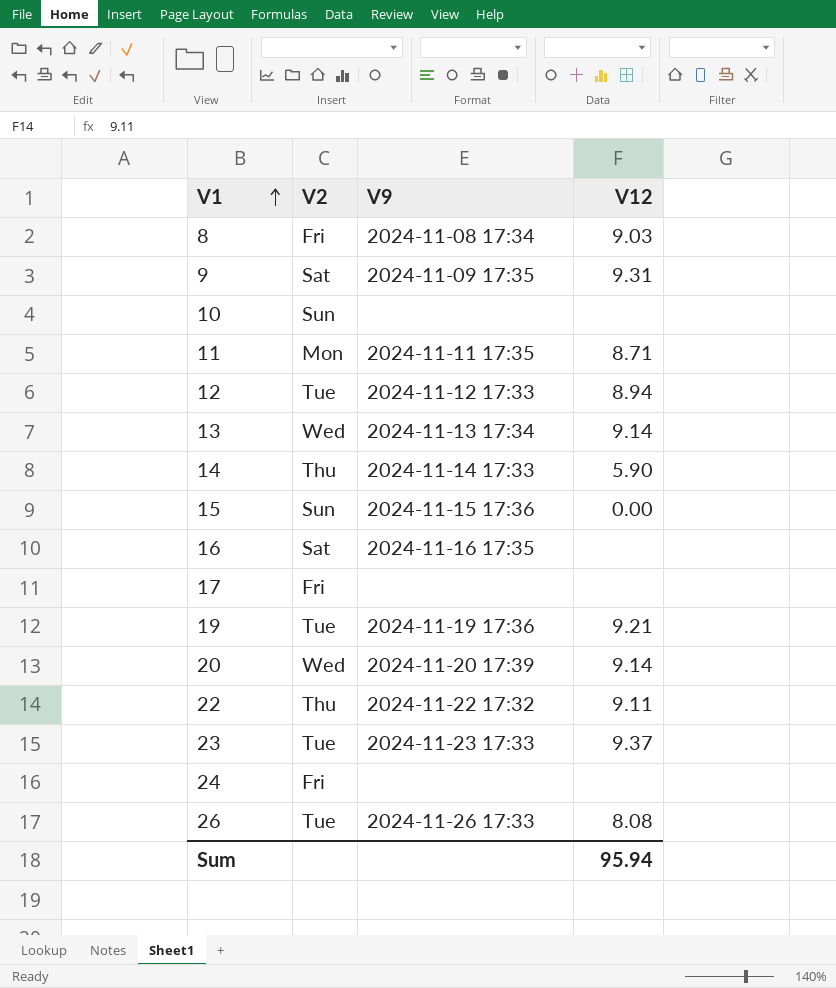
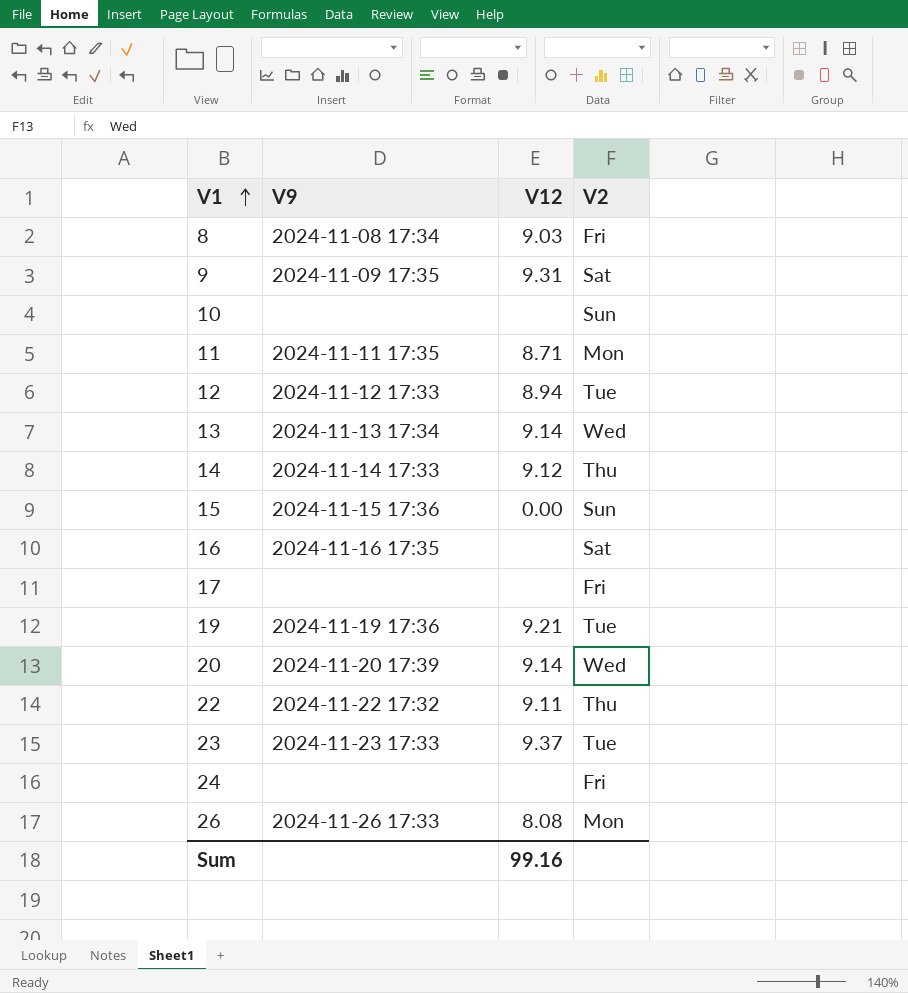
column V2 | position: 2 -> 4
14 | V12: 5.90 -> 9.12
26 | V2: Tue -> Mon
Sum | V12: 95.94 -> 99.16

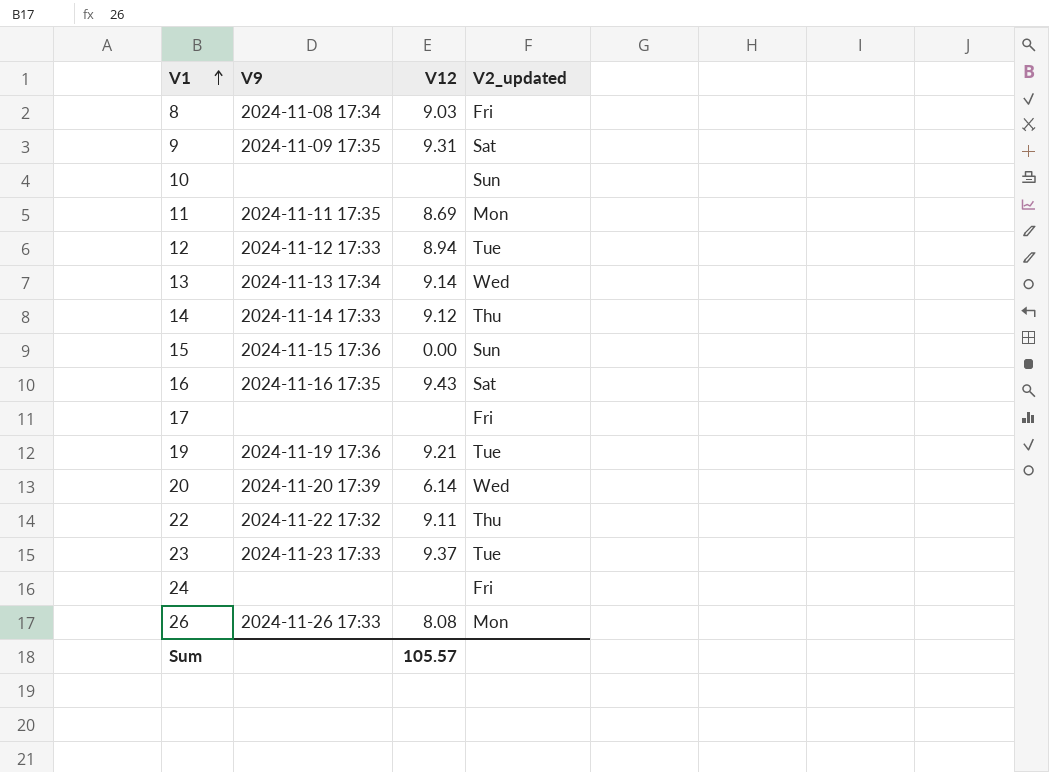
column name: V2 -> V2_updated
11 | V12: 8.71 -> 8.69
16 | V12: none -> 9.43
20 | V12: 9.14 -> 6.14
Sum | V12: 99.16 -> 105.57

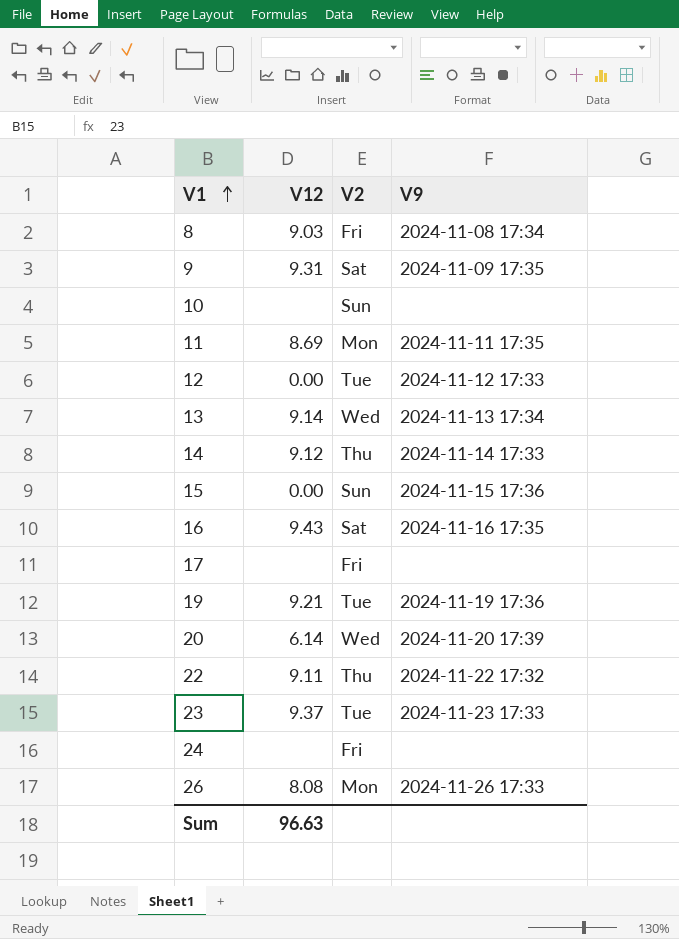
column name: V2_updated -> V2
column V9 | position: 2 -> 4
12 | V12: 8.94 -> 0.00
Sum | V12: 105.57 -> 96.63

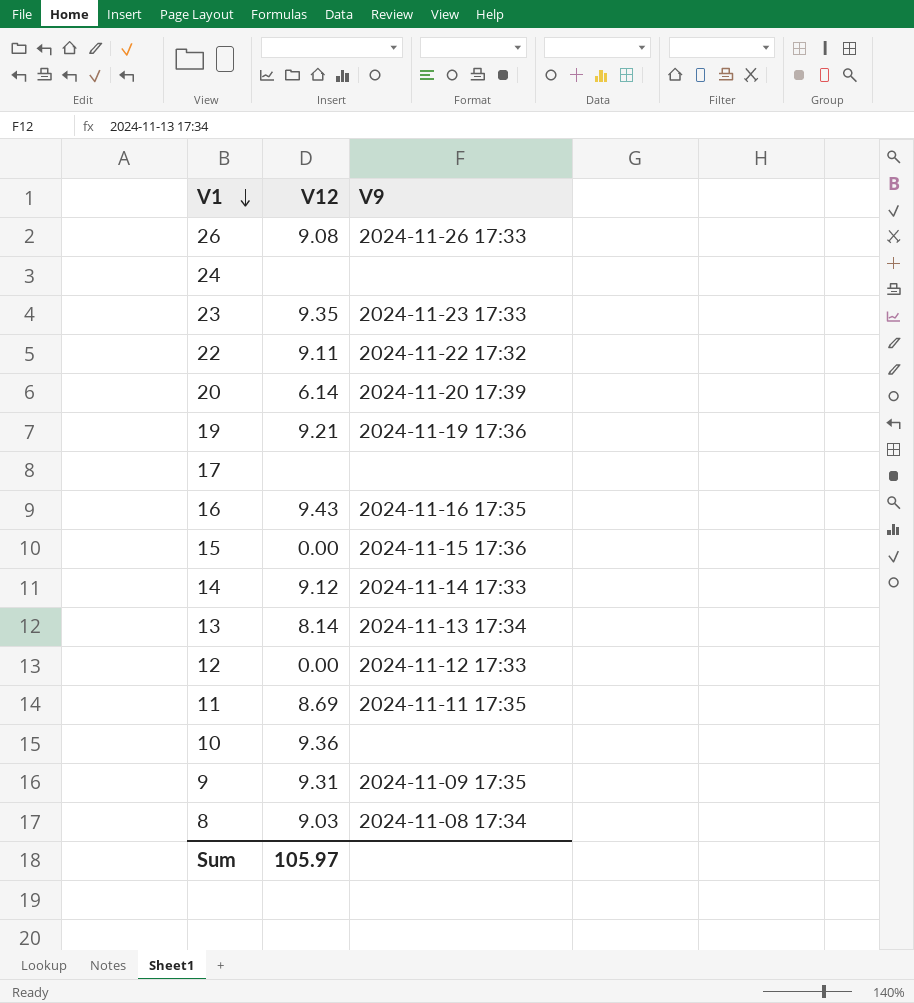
row order: V1 ascending -> V1 descending
column V2 | position: 3 -> none
26 | V12: 8.08 -> 9.08
23 | V12: 9.37 -> 9.35
13 | V12: 9.14 -> 8.14
10 | V12: none -> 9.36
Sum | V12: 96.63 -> 105.97

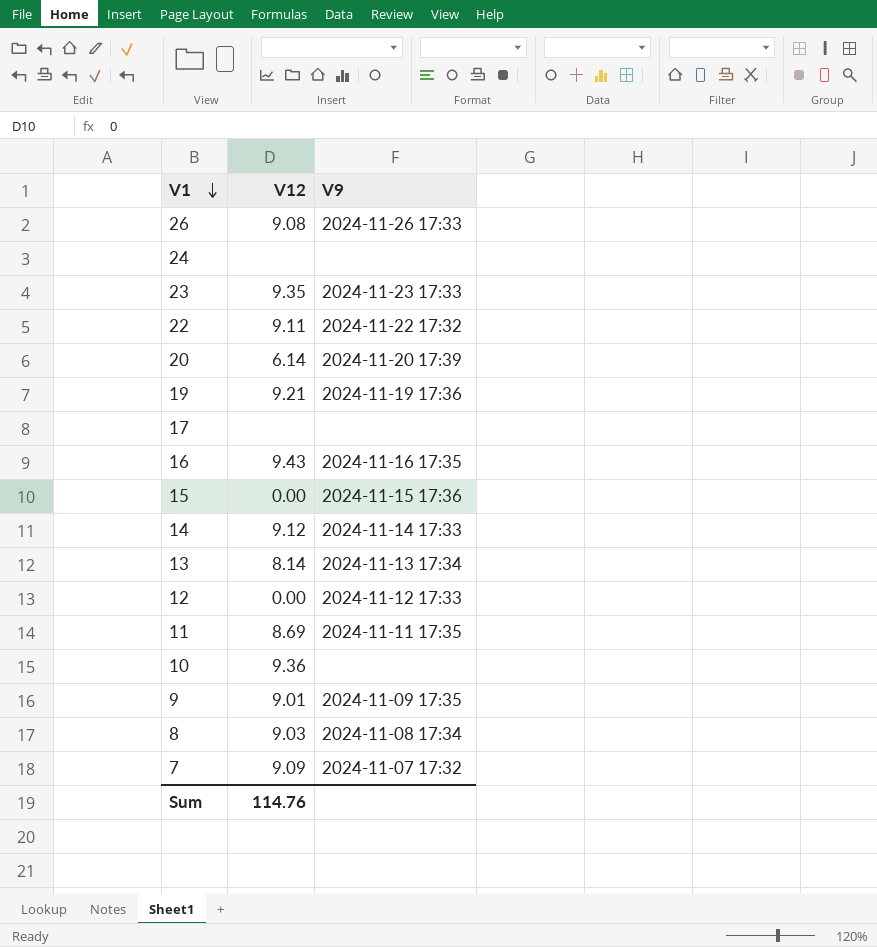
9 | V12: 9.31 -> 9.01
row 7: none -> 9.09 | 2024-11-07 17:32
Sum | V12: 105.97 -> 114.76

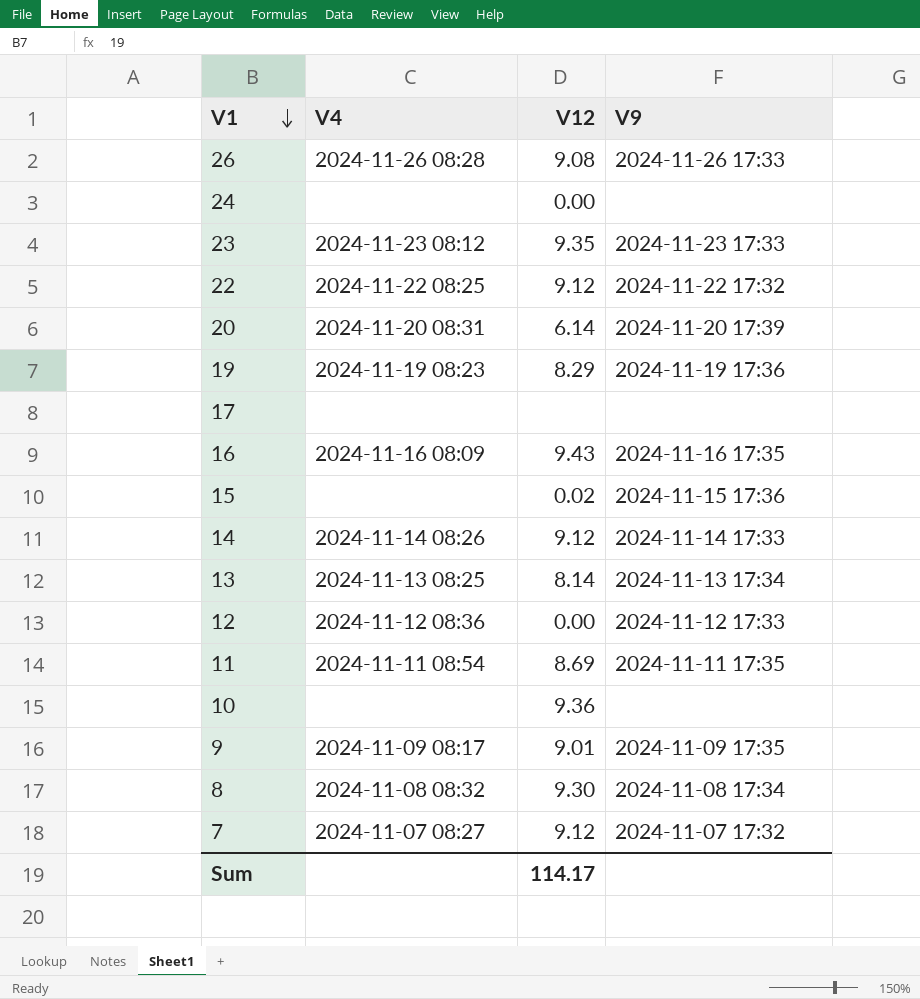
column V4 | position: none -> 2
24 | V12: none -> 0.00
22 | V12: 9.11 -> 9.12
19 | V12: 9.21 -> 8.29
15 | V12: 0.00 -> 0.02
8 | V12: 9.03 -> 9.30
7 | V12: 9.09 -> 9.12
Sum | V12: 114.76 -> 114.17

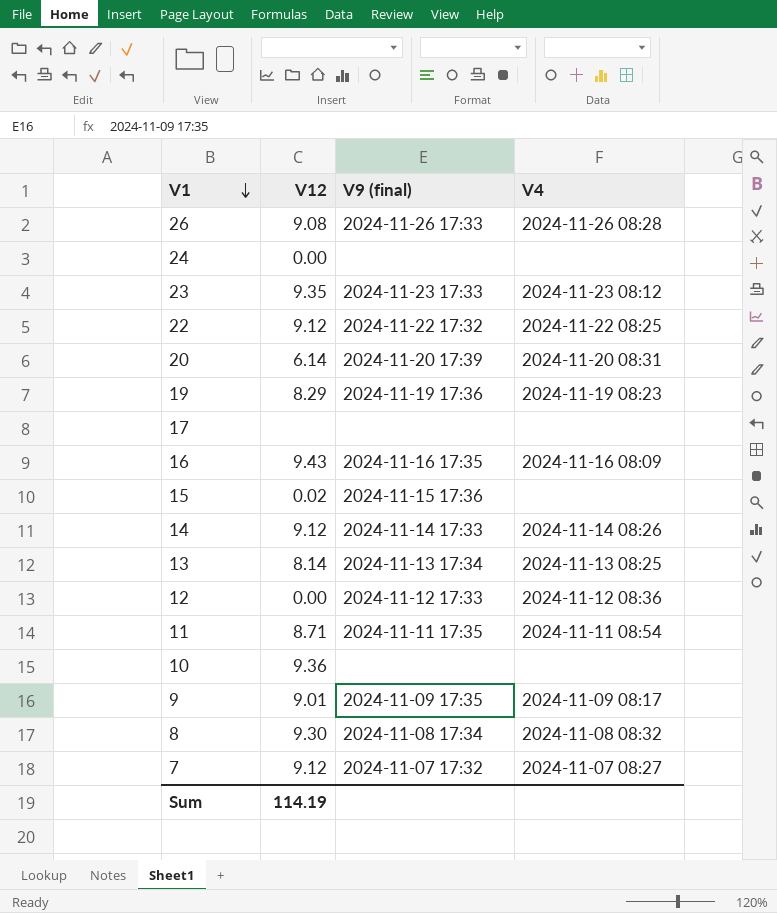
column name: V9 -> V9 (final)
column V4 | position: 2 -> 4
11 | V12: 8.69 -> 8.71
Sum | V12: 114.17 -> 114.19

